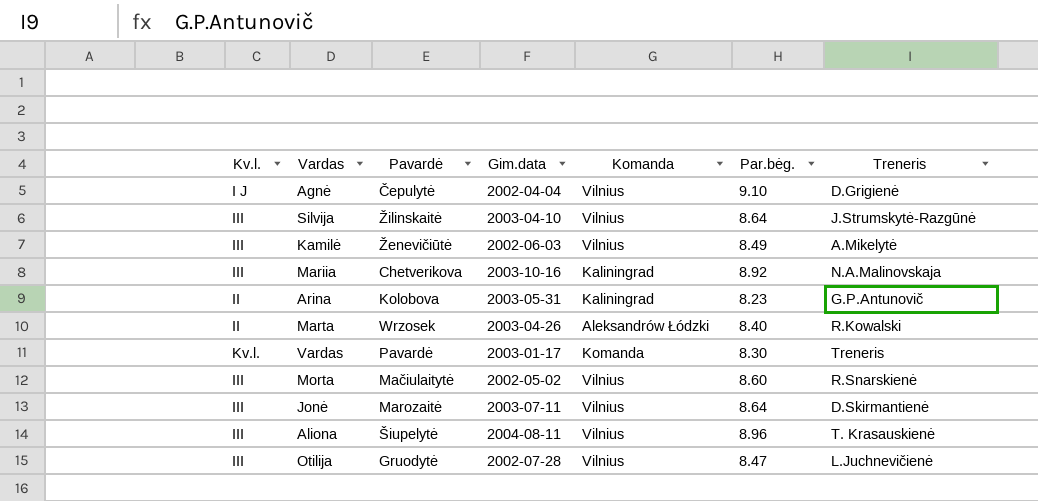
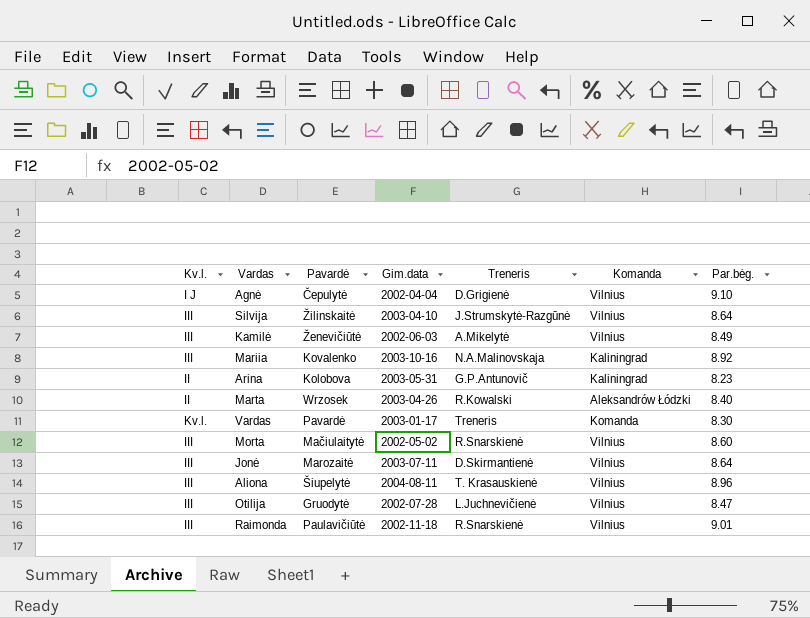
column Treneris | position: 7 -> 5
Mariia | Pavardė: Chetverikova -> Kovalenko
row Raimonda: none -> III | Paulavičiūtė | 2002-11-18 | R.Snarskienė | Vilnius | 9.01

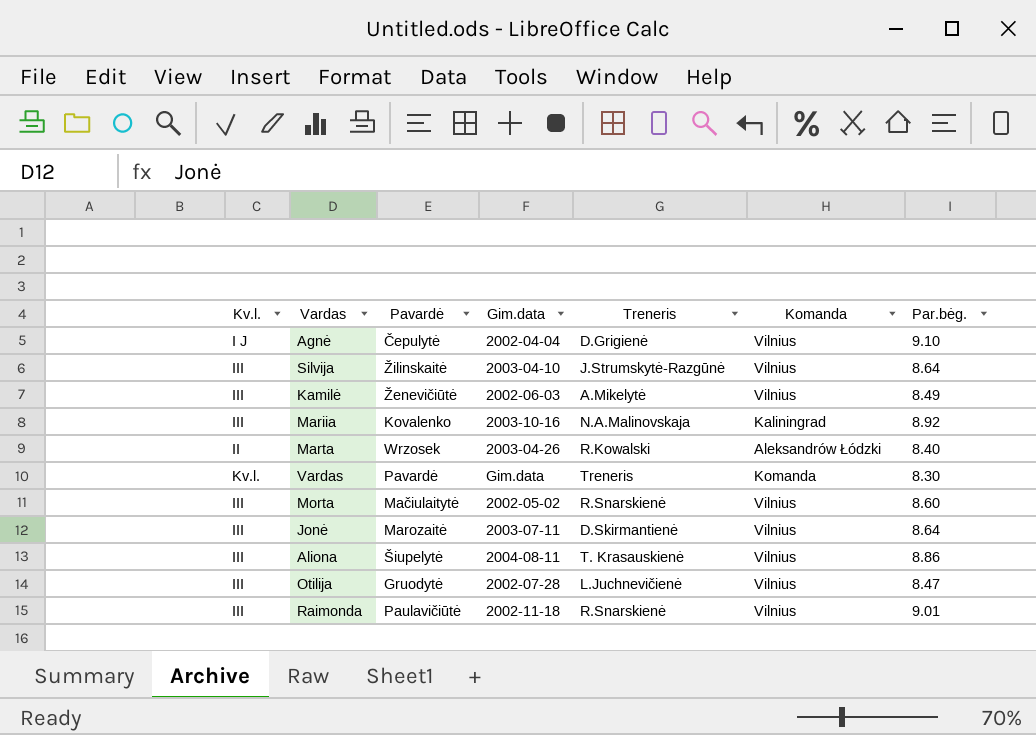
row Arina: II | Kolobova | 2003-05-31 | G.P.Antunovič | Kaliningrad | 8.23 -> none
Vardas | Gim.data: 2003-01-17 -> Gim.data
Aliona | Par.bėg.: 8.96 -> 8.86

